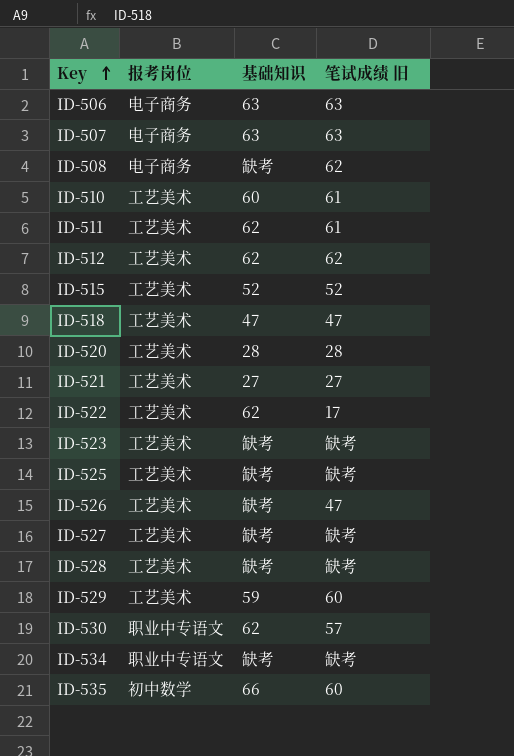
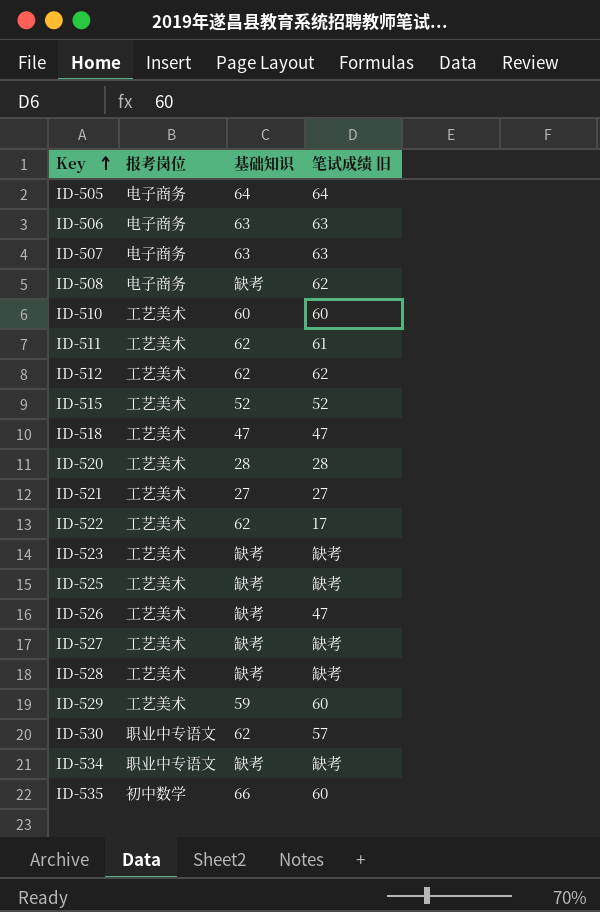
row ID-505: none -> 电子商务 | 64 | 64
ID-510 | 笔试成绩 旧: 61 -> 60

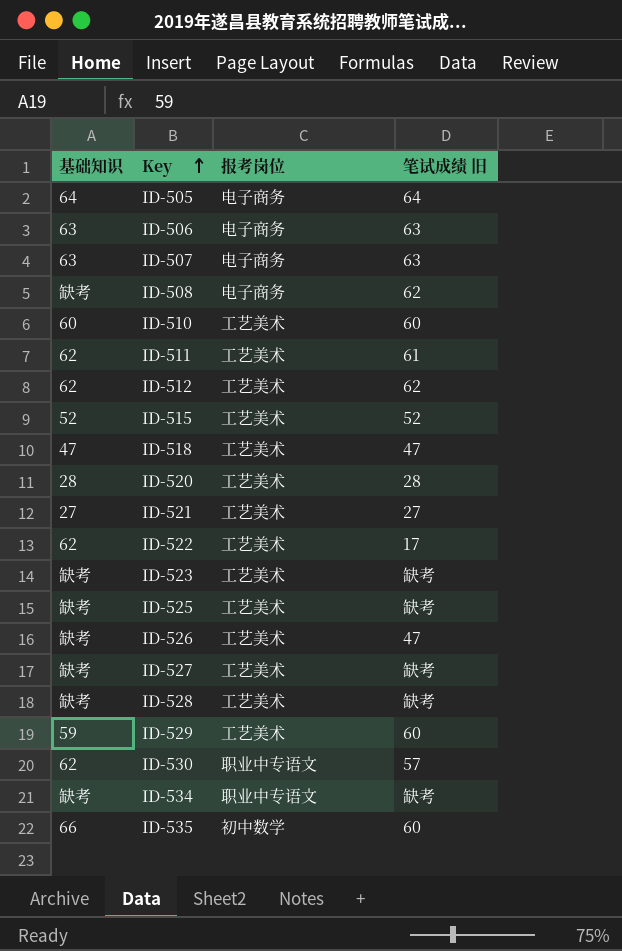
column 基础知识 | position: 3 -> 1

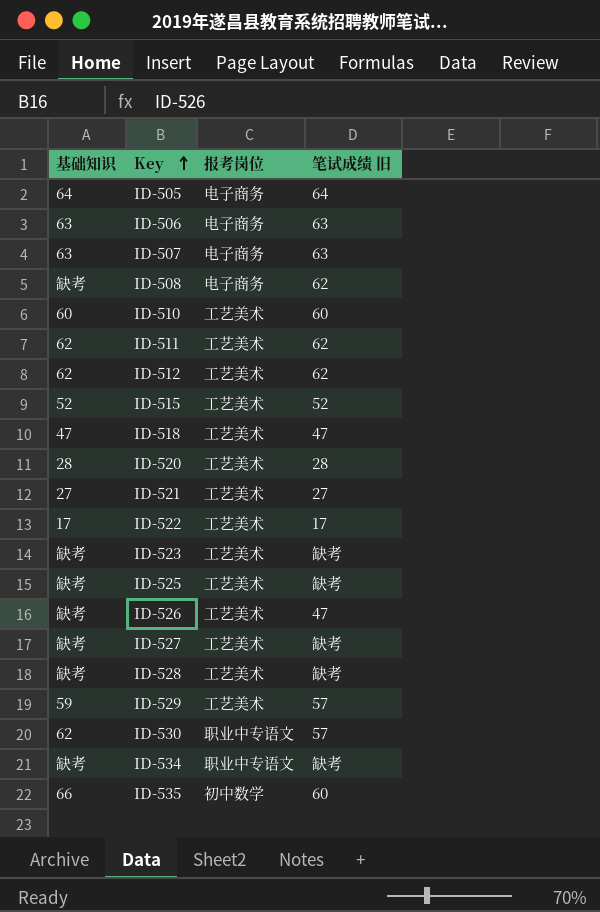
ID-511 | 笔试成绩 旧: 61 -> 62
ID-522 | 基础知识: 62 -> 17
ID-529 | 笔试成绩 旧: 60 -> 57

